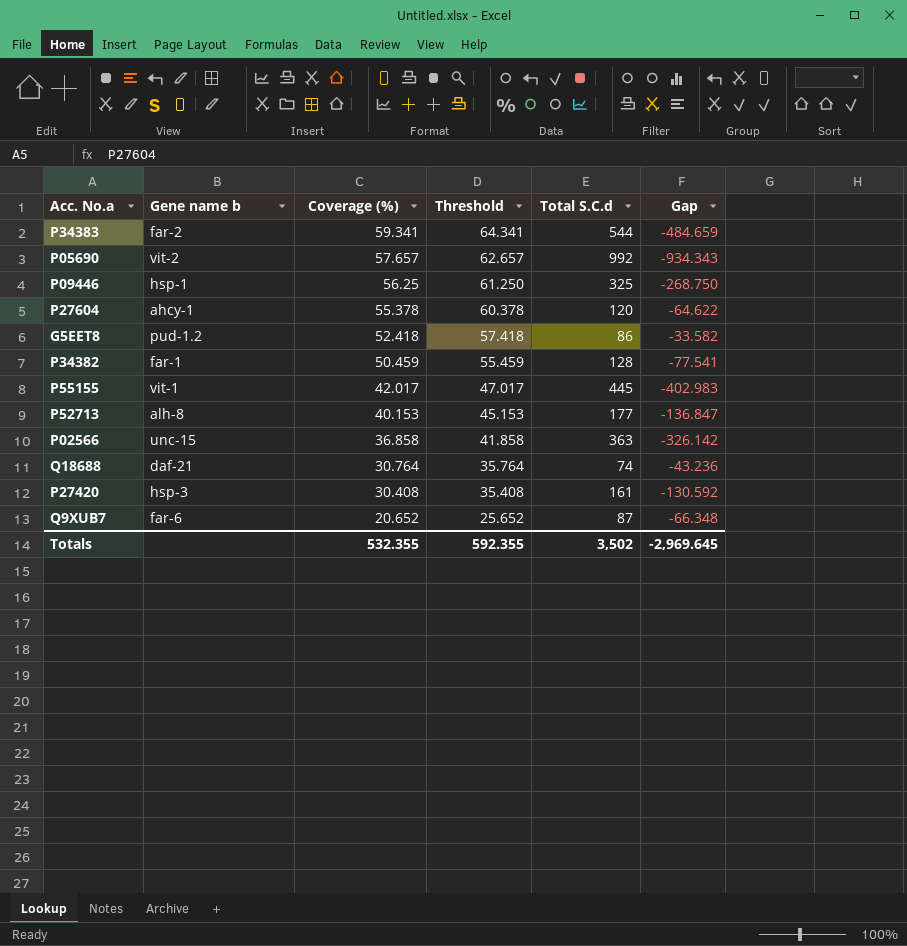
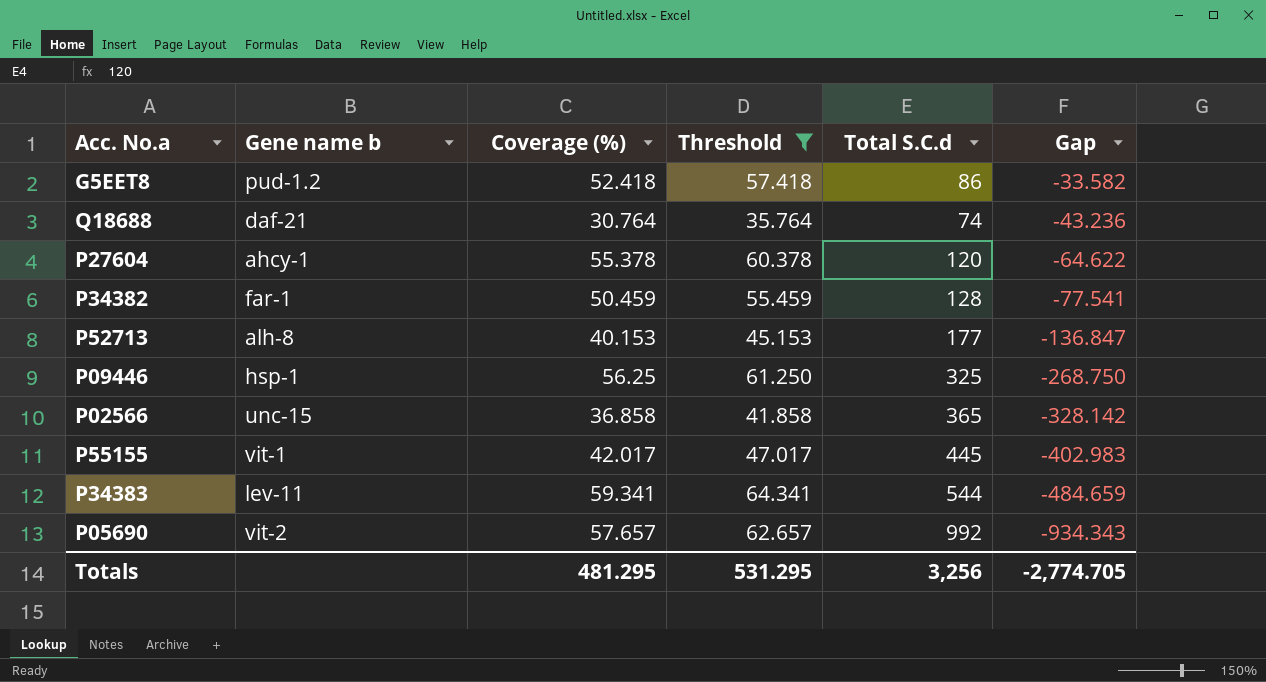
filter: none -> Threshold >= 35.764
row order: Coverage (%) descending -> Gap descending
P02566 | Total S.C.d: 363 -> 365
P02566 | Gap: -326.142 -> -328.142
P34383 | Gene name b: far-2 -> lev-11
Totals | Coverage (%): 532.355 -> 481.295
Totals | Threshold: 592.355 -> 531.295
Totals | Total S.C.d: 3,502 -> 3,256
Totals | Gap: -2,969.645 -> -2,774.705

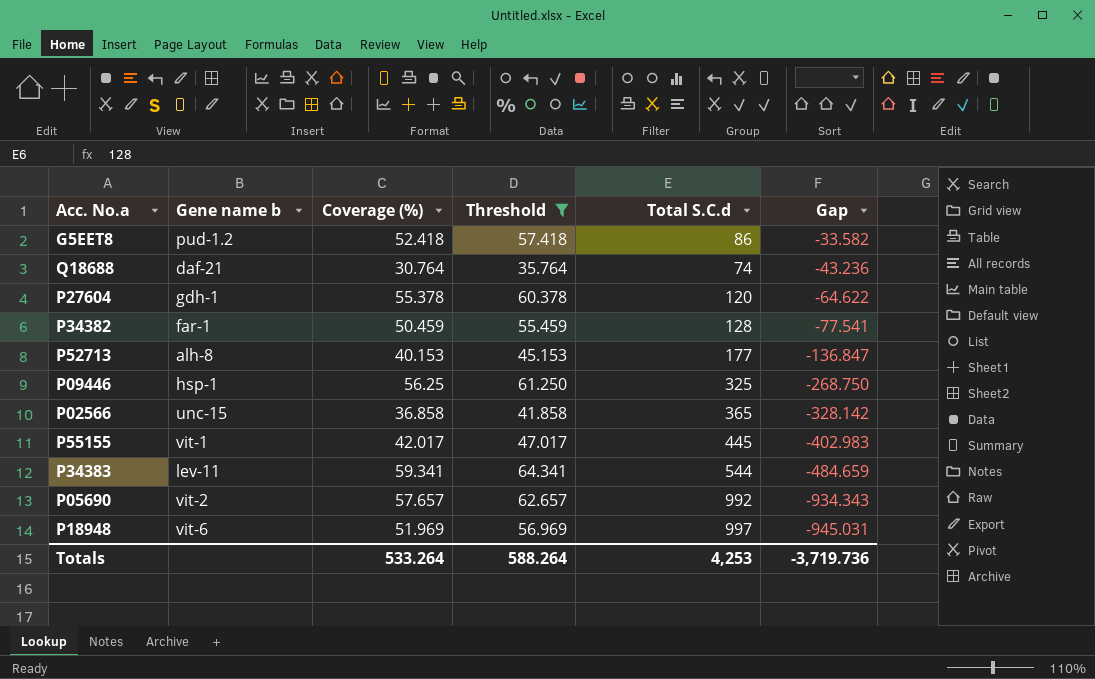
P27604 | Gene name b: ahcy-1 -> gdh-1
row P18948: none -> vit-6 | 51.969 | 56.969 | 997 | -945.031
Totals | Coverage (%): 481.295 -> 533.264
Totals | Threshold: 531.295 -> 588.264
Totals | Total S.C.d: 3,256 -> 4,253
Totals | Gap: -2,774.705 -> -3,719.736

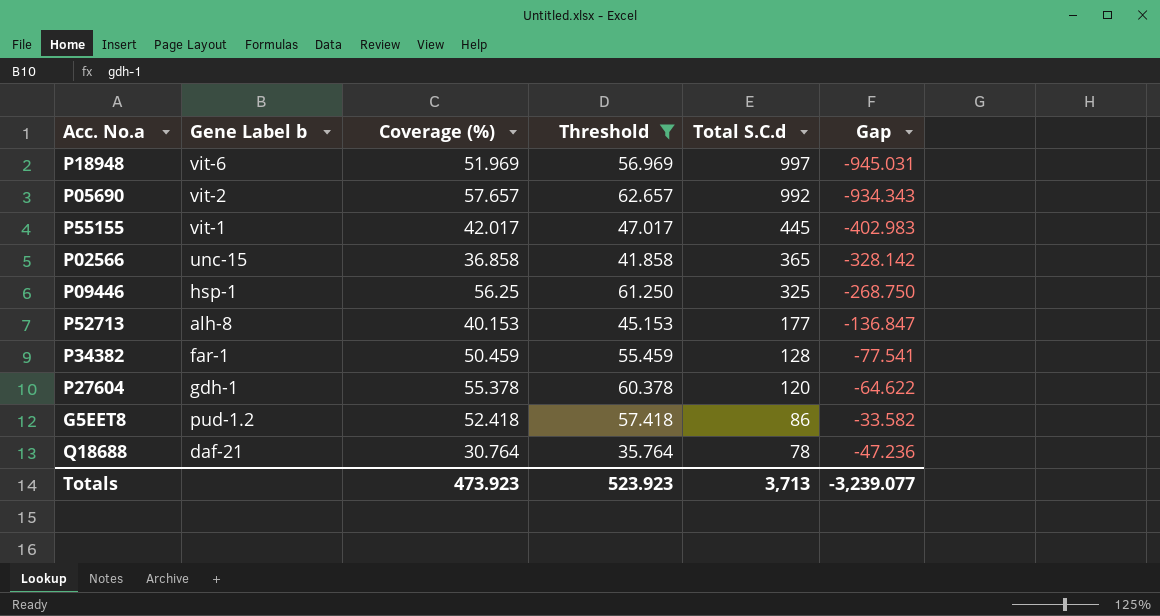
row order: Gap descending -> Total S.C.d descending
column name: Gene name b -> Gene Label b
row P34383: lev-11 | 59.341 | 64.341 | 544 | -484.659 -> none
Q18688 | Total S.C.d: 74 -> 78
Q18688 | Gap: -43.236 -> -47.236
Totals | Coverage (%): 533.264 -> 473.923
Totals | Threshold: 588.264 -> 523.923
Totals | Total S.C.d: 4,253 -> 3,713
Totals | Gap: -3,719.736 -> -3,239.077

